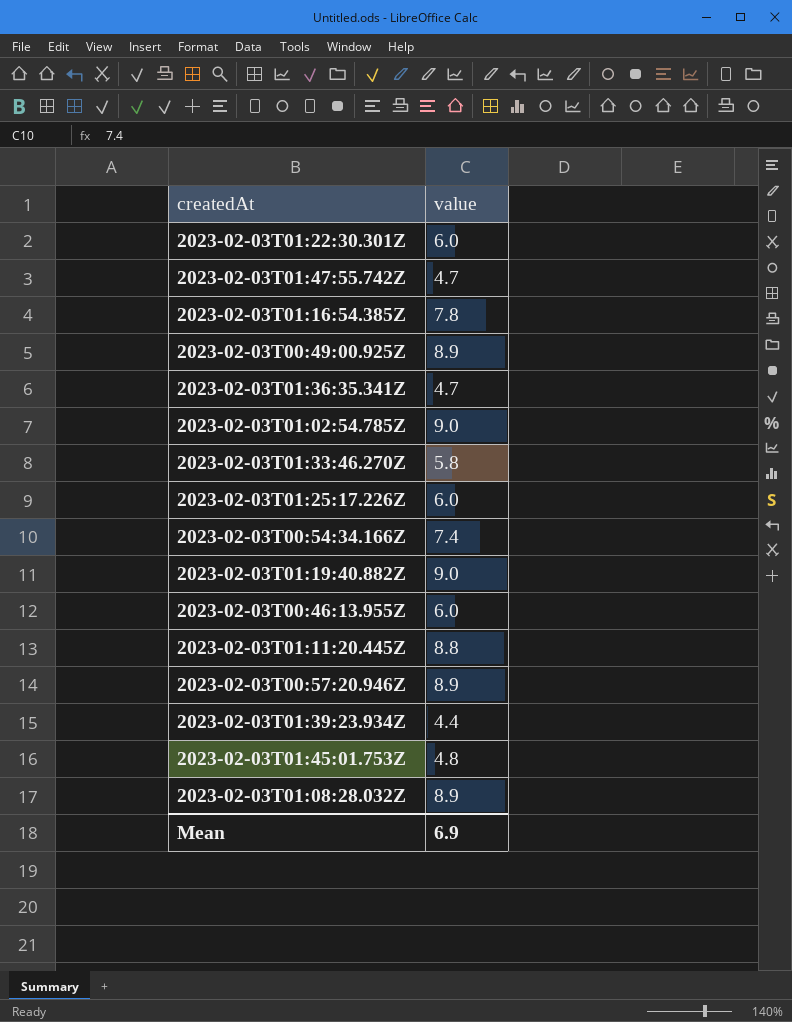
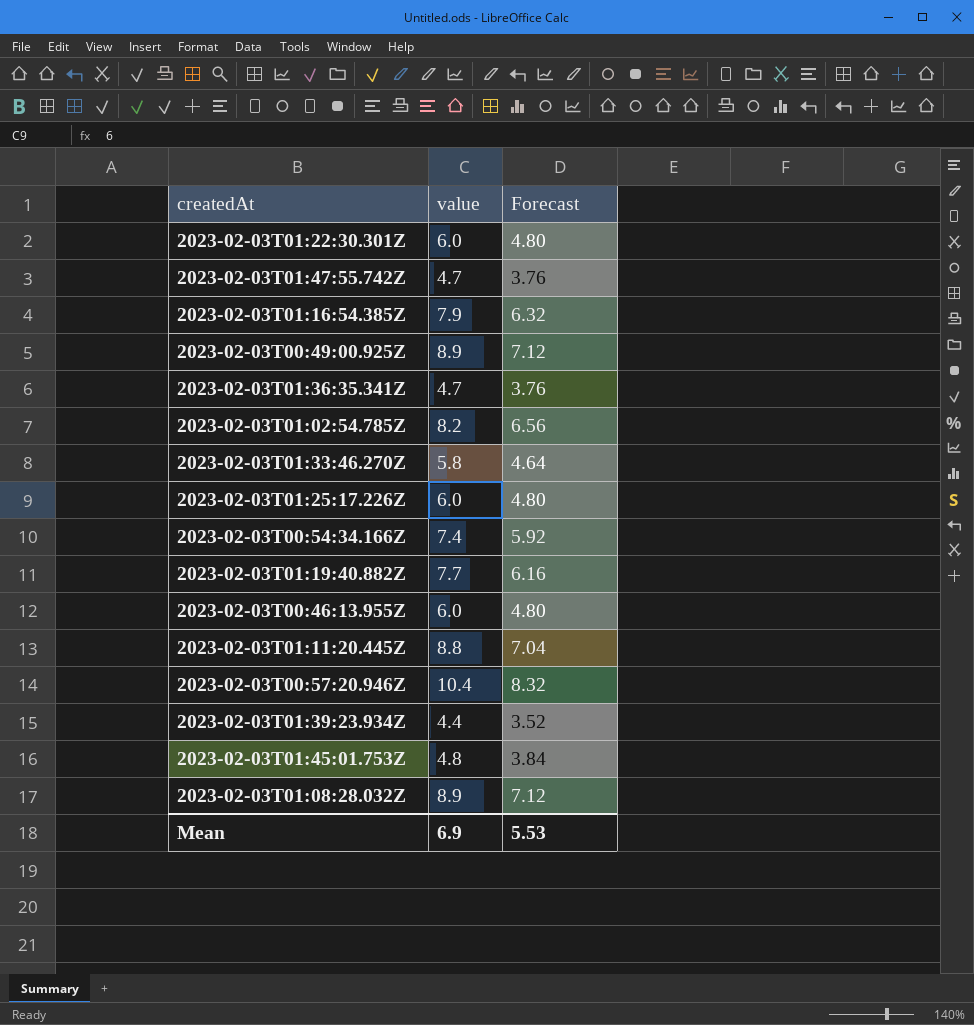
column Forecast | formula: none -> [value] * 0.8
2023-02-03T01:16:54.385Z | value: 7.8 -> 7.9
2023-02-03T01:02:54.785Z | value: 9.0 -> 8.2
2023-02-03T01:19:40.882Z | value: 9.0 -> 7.7
2023-02-03T00:57:20.946Z | value: 8.9 -> 10.4

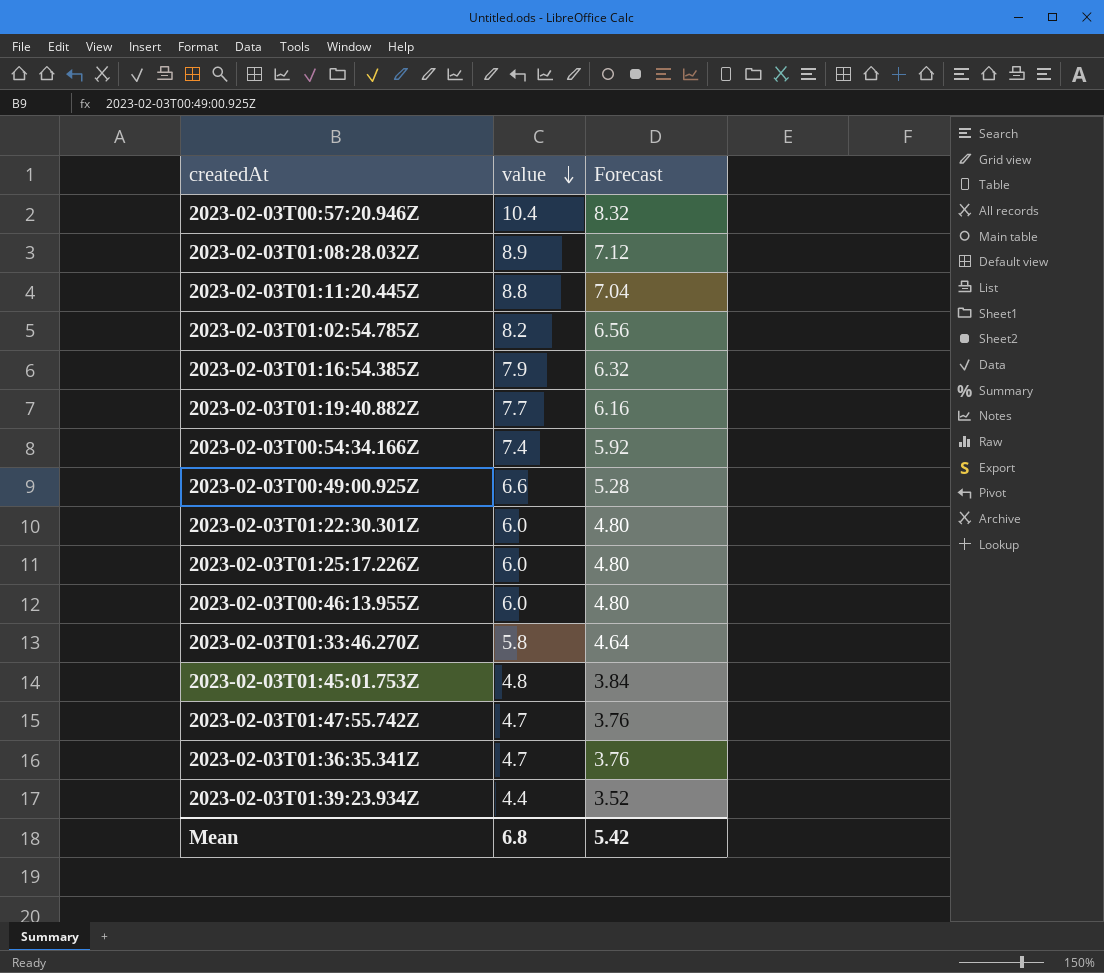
row order: none -> value descending
2023-02-03T00:49:00.925Z | value: 8.9 -> 6.6
2023-02-03T00:49:00.925Z | Forecast: 7.12 -> 5.28
Mean | value: 6.9 -> 6.8
Mean | Forecast: 5.53 -> 5.42

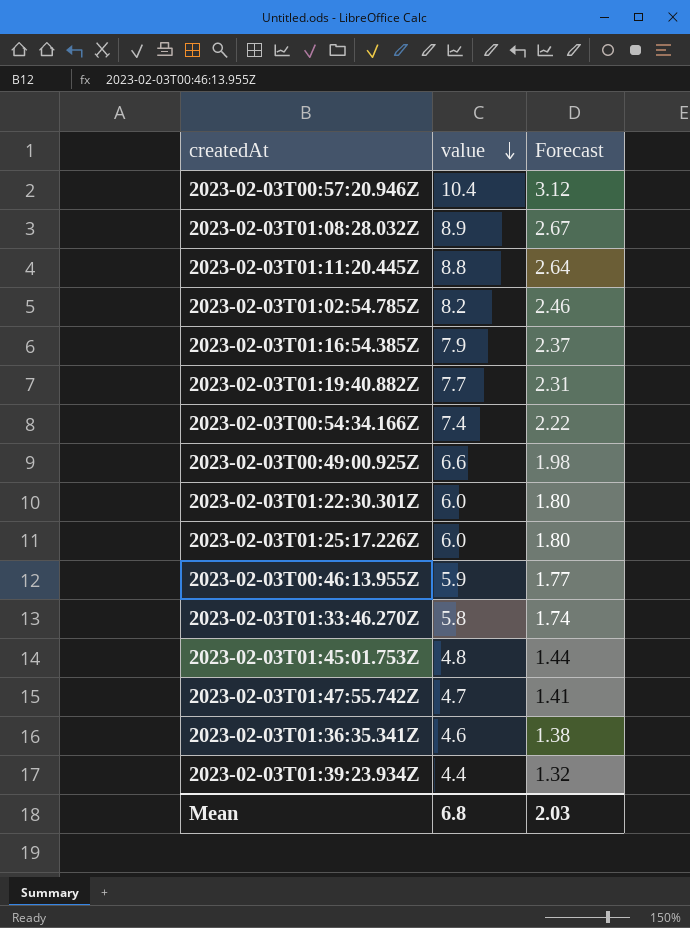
column Forecast | formula: [value] * 0.8 -> [value] * 0.3
2023-02-03T00:46:13.955Z | value: 6.0 -> 5.9
2023-02-03T01:36:35.341Z | value: 4.7 -> 4.6
Mean | Forecast: 5.42 -> 2.03

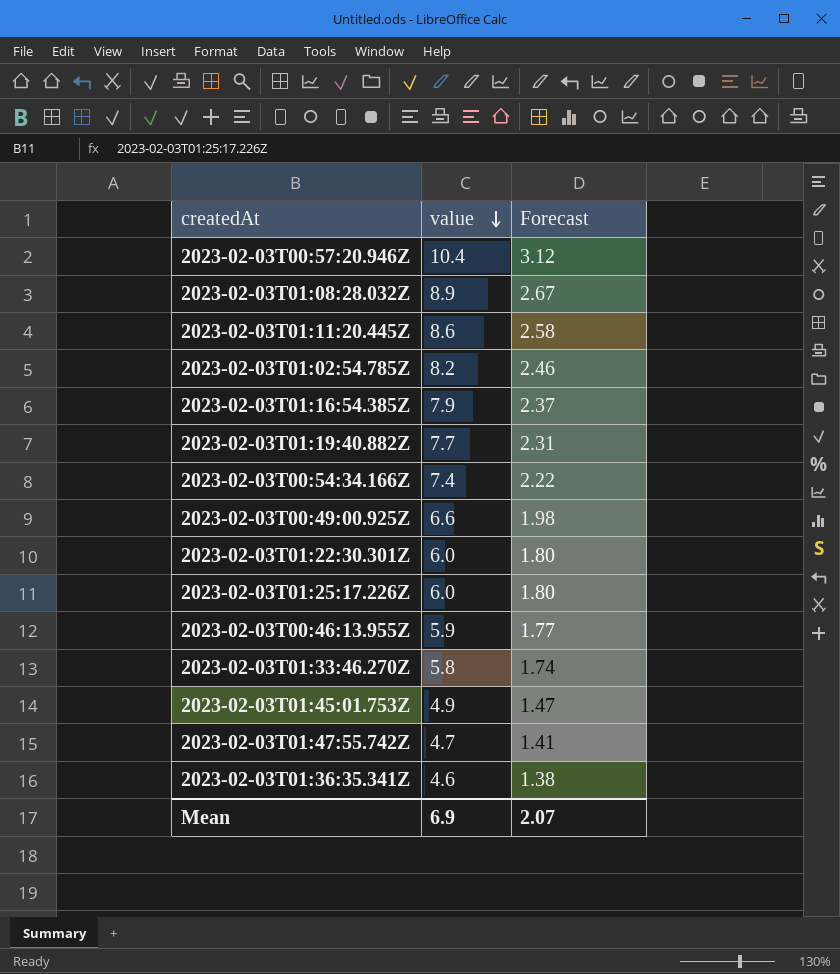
row 2023-02-03T01:39:23.934Z: 4.4 | 1.32 -> none
2023-02-03T01:11:20.445Z | value: 8.8 -> 8.6
2023-02-03T01:11:20.445Z | Forecast: 2.64 -> 2.58
2023-02-03T01:45:01.753Z | value: 4.8 -> 4.9
2023-02-03T01:45:01.753Z | Forecast: 1.44 -> 1.47
Mean | value: 6.8 -> 6.9
Mean | Forecast: 2.03 -> 2.07

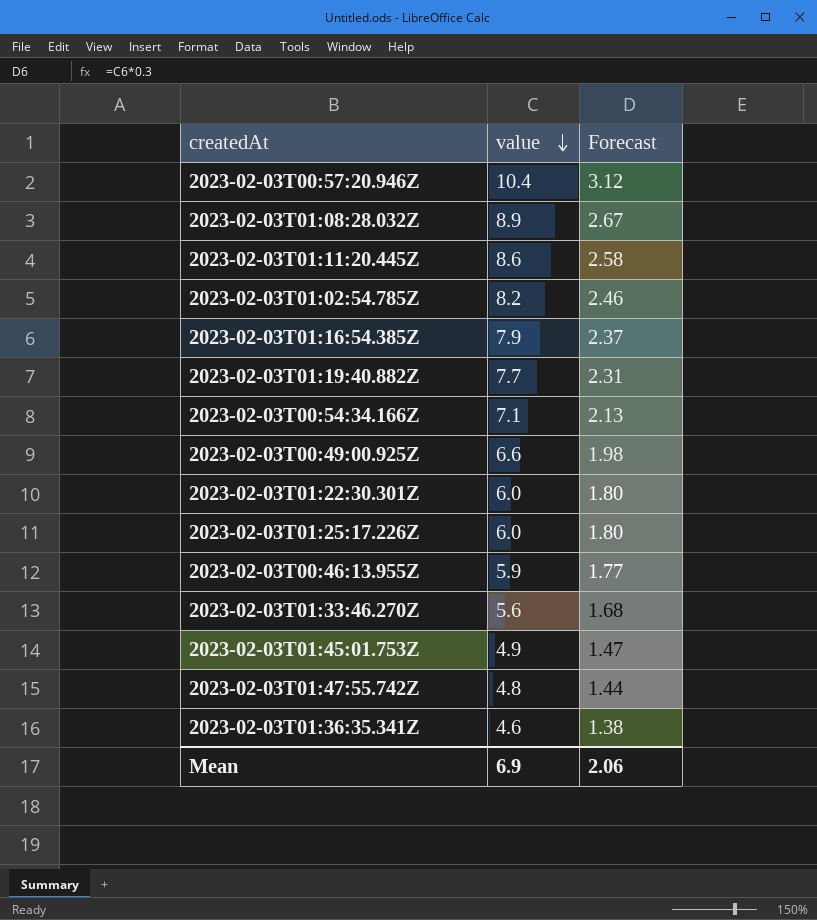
2023-02-03T00:54:34.166Z | value: 7.4 -> 7.1
2023-02-03T00:54:34.166Z | Forecast: 2.22 -> 2.13
2023-02-03T01:33:46.270Z | value: 5.8 -> 5.6
2023-02-03T01:33:46.270Z | Forecast: 1.74 -> 1.68
2023-02-03T01:47:55.742Z | value: 4.7 -> 4.8
2023-02-03T01:47:55.742Z | Forecast: 1.41 -> 1.44
Mean | Forecast: 2.07 -> 2.06

